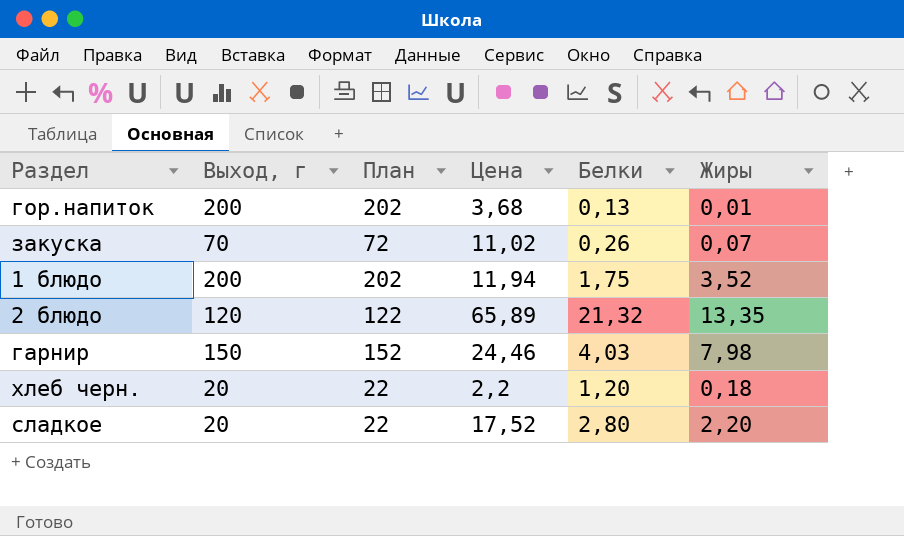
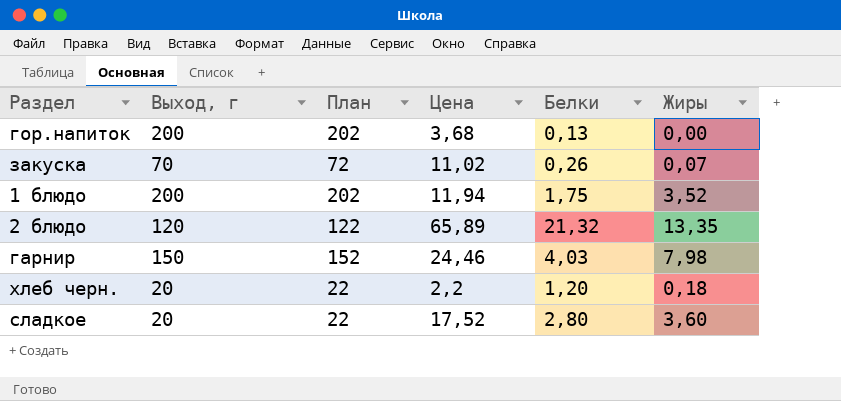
гор.напиток | Жиры: 0,01 -> 0,00
сладкое | Жиры: 2,20 -> 3,60

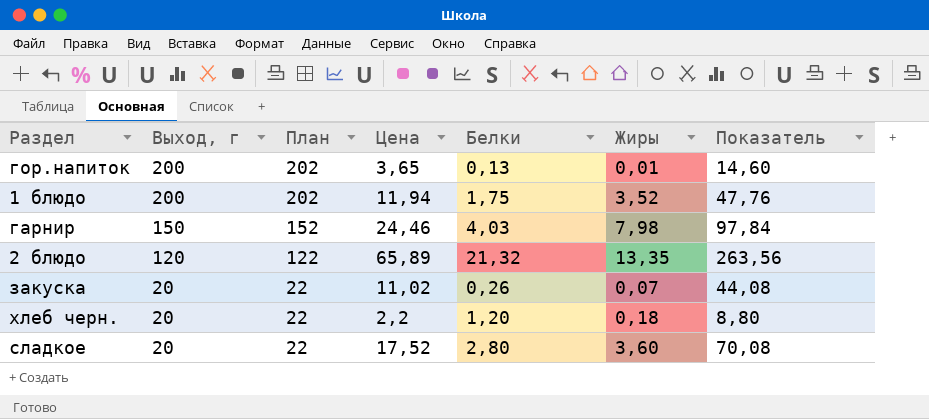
row order: none -> Выход, г descending
column Показатель | formula: none -> [Цена] * 4
гор.напиток | Цена: 3,68 -> 3,65
гор.напиток | Жиры: 0,00 -> 0,01
закуска | Выход, г: 70 -> 20
закуска | План: 72 -> 22

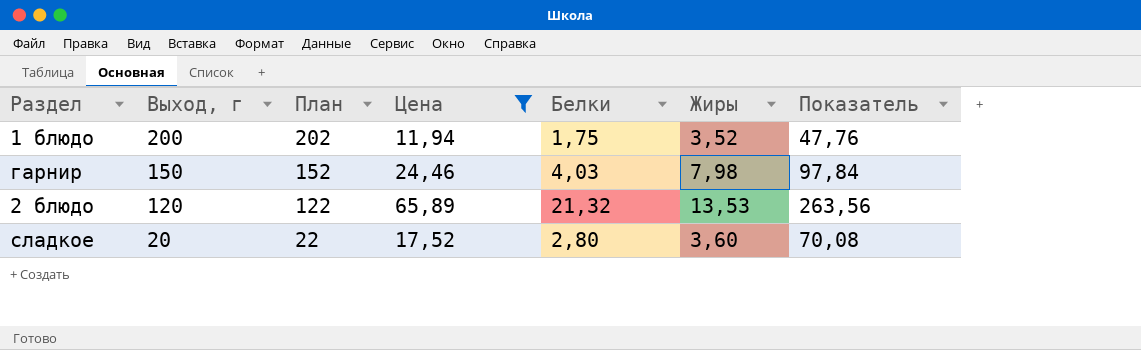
filter: none -> Цена >= 11,94
2 блюдо | Жиры: 13,35 -> 13,53

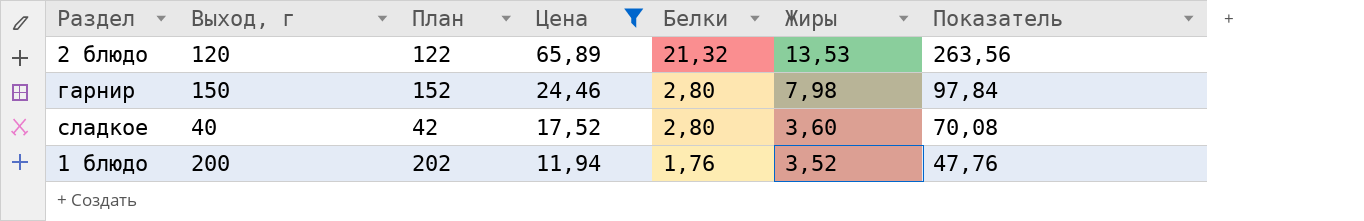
row order: Выход, г descending -> Цена descending
гарнир | Белки: 4,03 -> 2,80
сладкое | Выход, г: 20 -> 40
сладкое | План: 22 -> 42
1 блюдо | Белки: 1,75 -> 1,76

